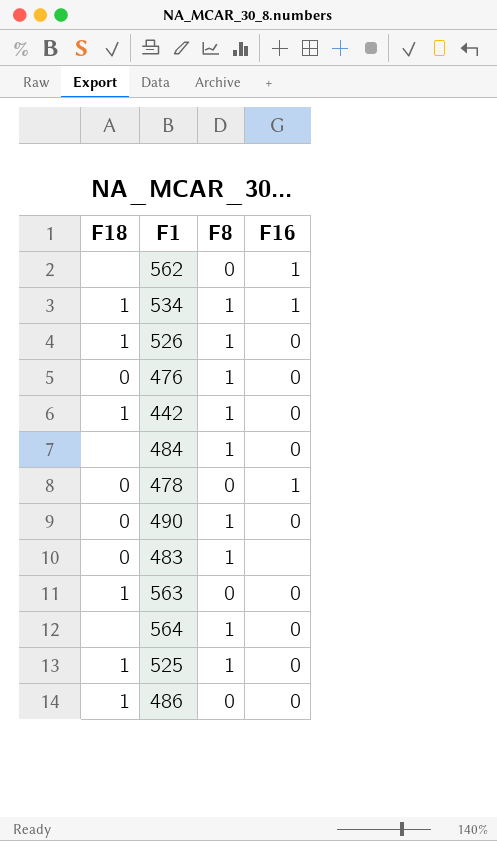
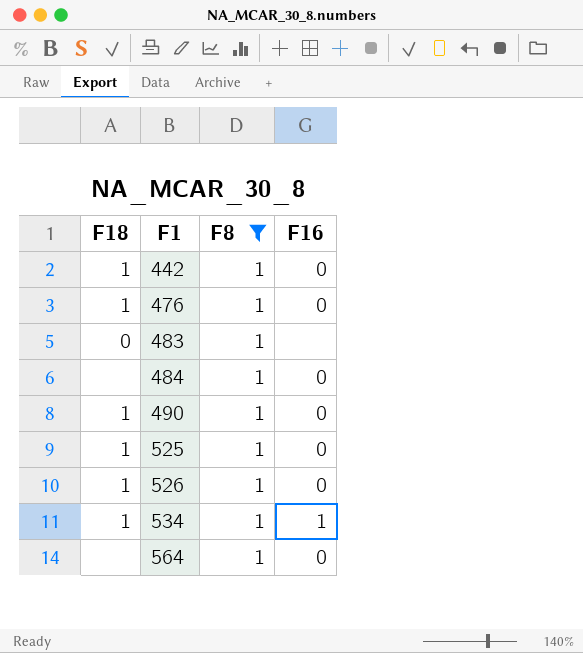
filter: none -> F8 = 1
row order: none -> F1 ascending
476 | F18: 0 -> 1
490 | F18: 0 -> 1

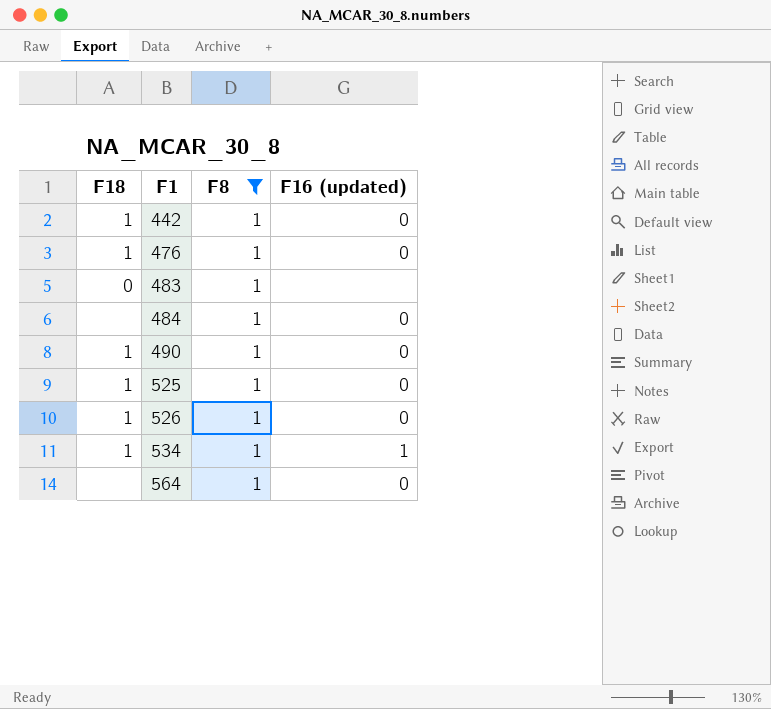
column name: F16 -> F16 (updated)

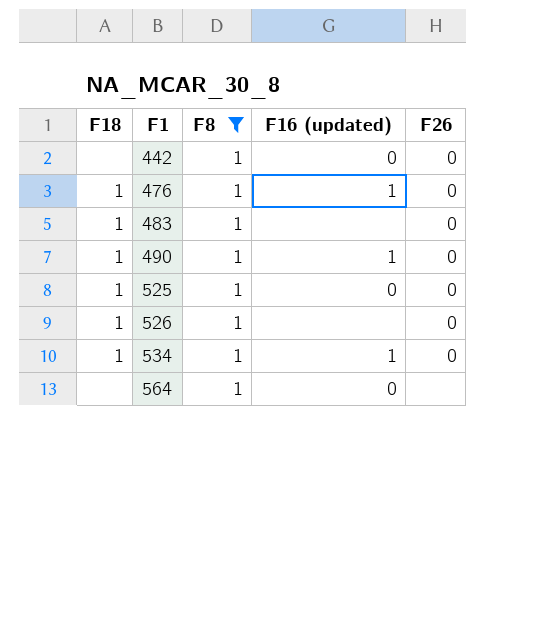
column F26 | position: none -> 5
row 484: none | 1 | 0 -> none
442 | F18: 1 -> none
476 | F16 (updated): 0 -> 1
483 | F18: 0 -> 1
490 | F16 (updated): 0 -> 1
526 | F16 (updated): 0 -> none

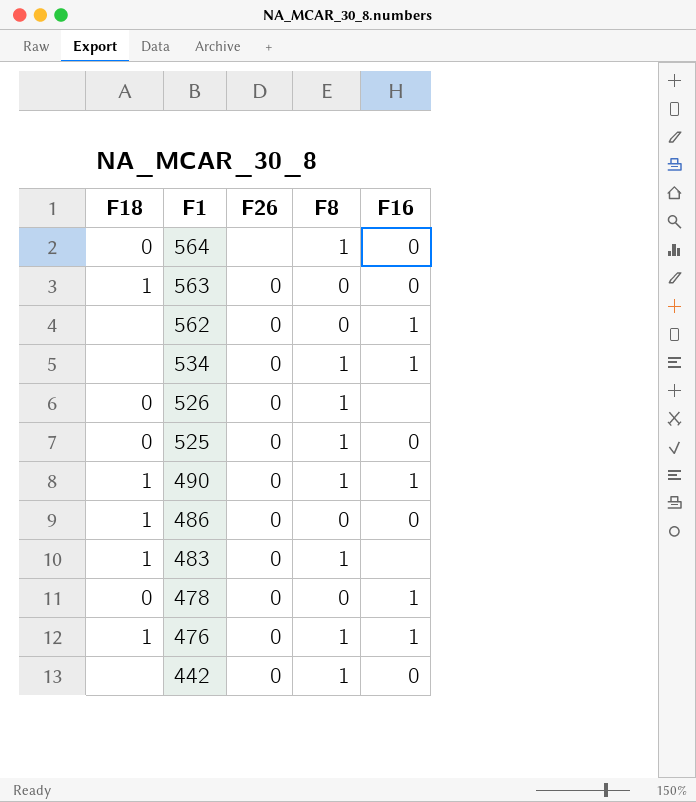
filter: F8 = 1 -> none
row order: F1 ascending -> F1 descending
column F26 | position: 5 -> 3
column name: F16 (updated) -> F16
564 | F18: none -> 0
534 | F18: 1 -> none
526 | F18: 1 -> 0
525 | F18: 1 -> 0

